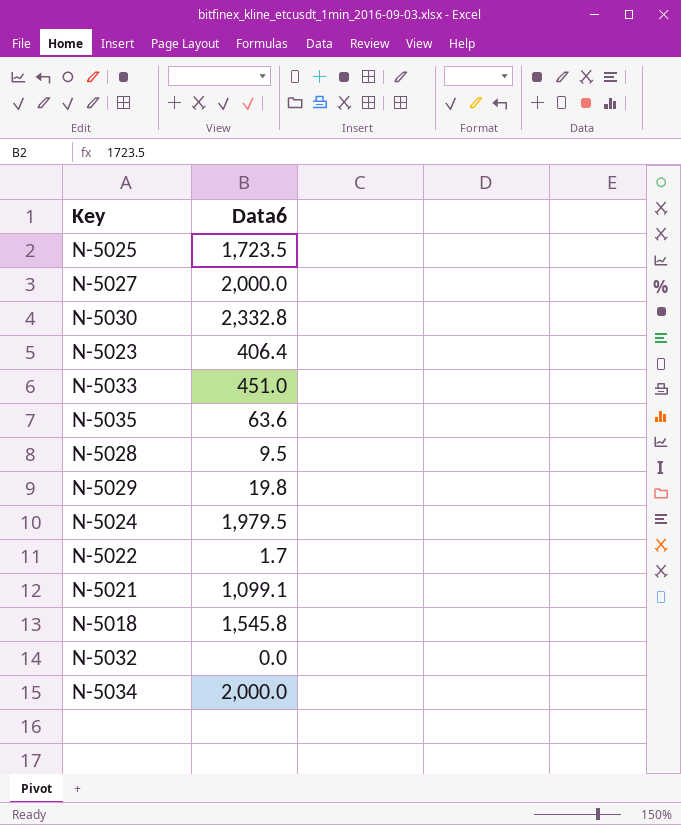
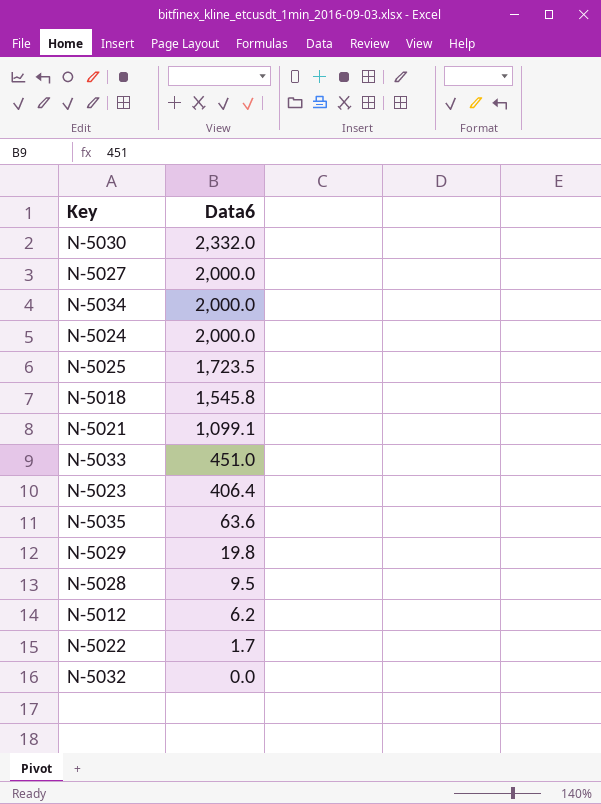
row order: none -> Data6 descending
N-5030 | Data6: 2,332.8 -> 2,332.0
N-5024 | Data6: 1,979.5 -> 2,000.0
row N-5012: none -> 6.2

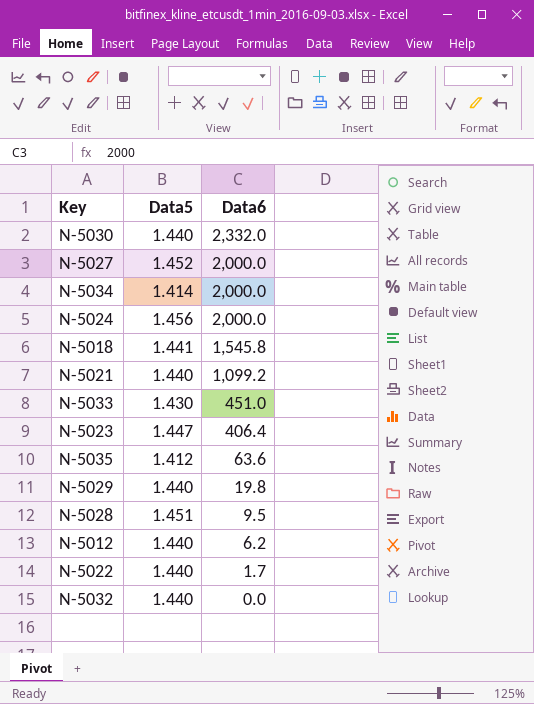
column Data5 | position: none -> 2
row N-5025: 1,723.5 -> none
N-5021 | Data6: 1,099.1 -> 1,099.2

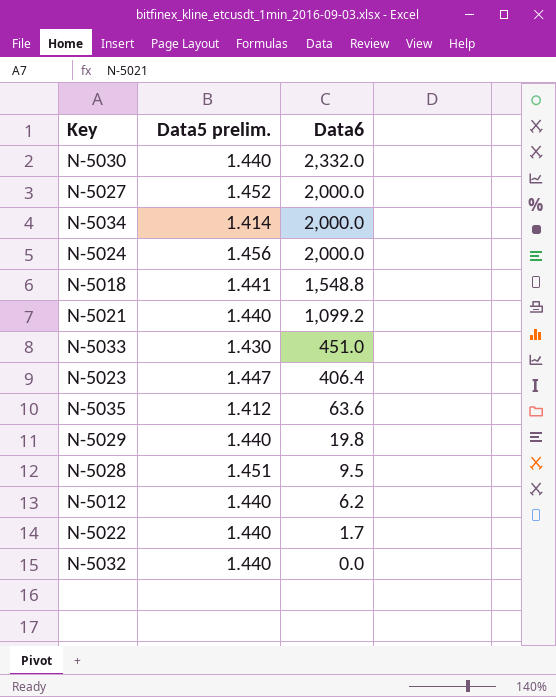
column name: Data5 -> Data5 prelim.
N-5018 | Data6: 1,545.8 -> 1,548.8

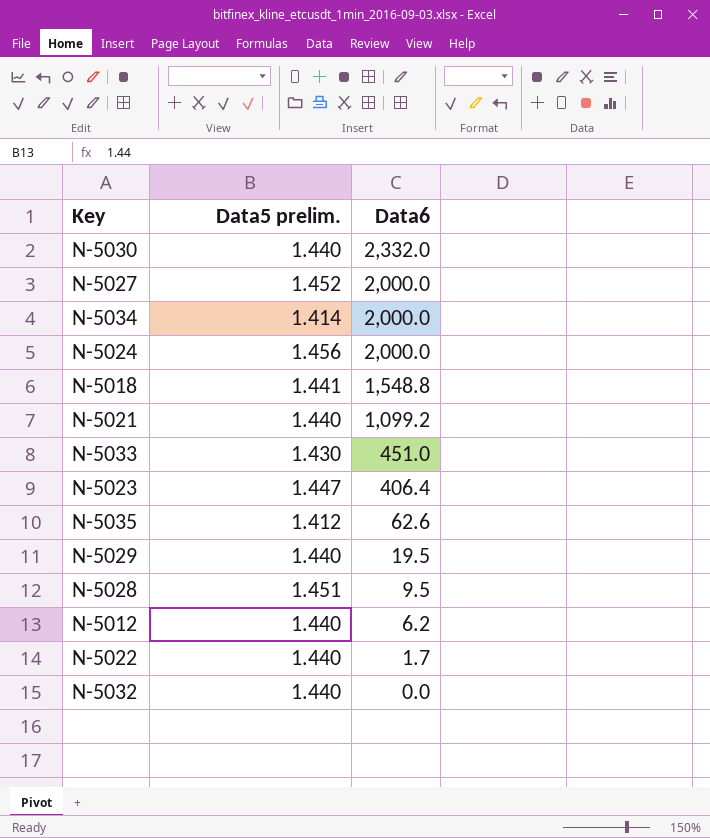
N-5035 | Data6: 63.6 -> 62.6
N-5029 | Data6: 19.8 -> 19.5

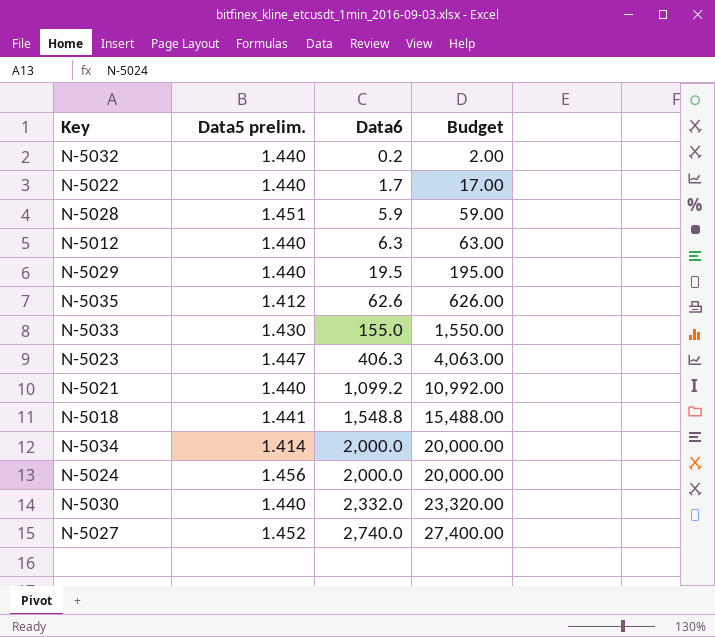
row order: Data6 descending -> Data6 ascending
column Budget | formula: none -> [Data6] * 10
N-5032 | Data6: 0.0 -> 0.2
N-5028 | Data6: 9.5 -> 5.9
N-5012 | Data6: 6.2 -> 6.3
N-5033 | Data6: 451.0 -> 155.0
N-5023 | Data6: 406.4 -> 406.3
N-5027 | Data6: 2,000.0 -> 2,740.0

